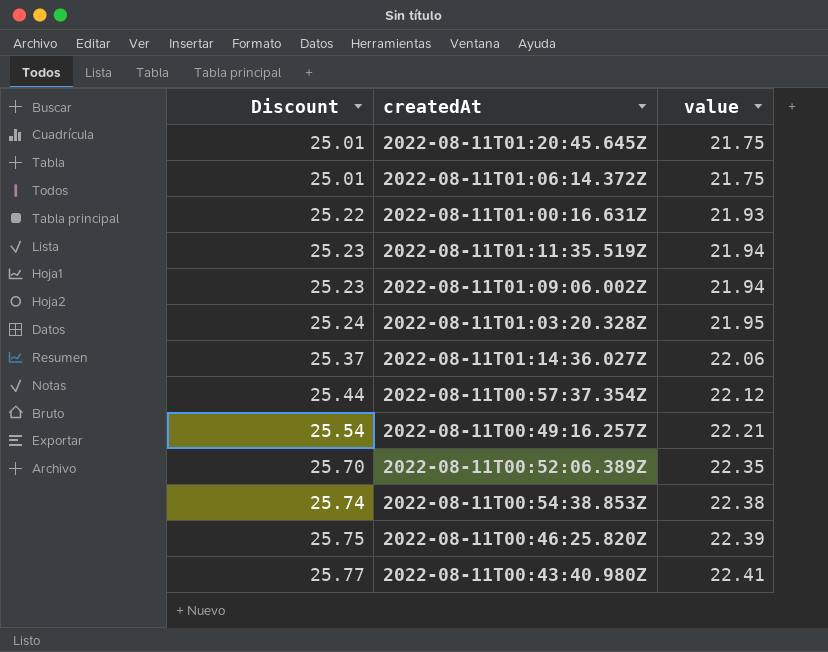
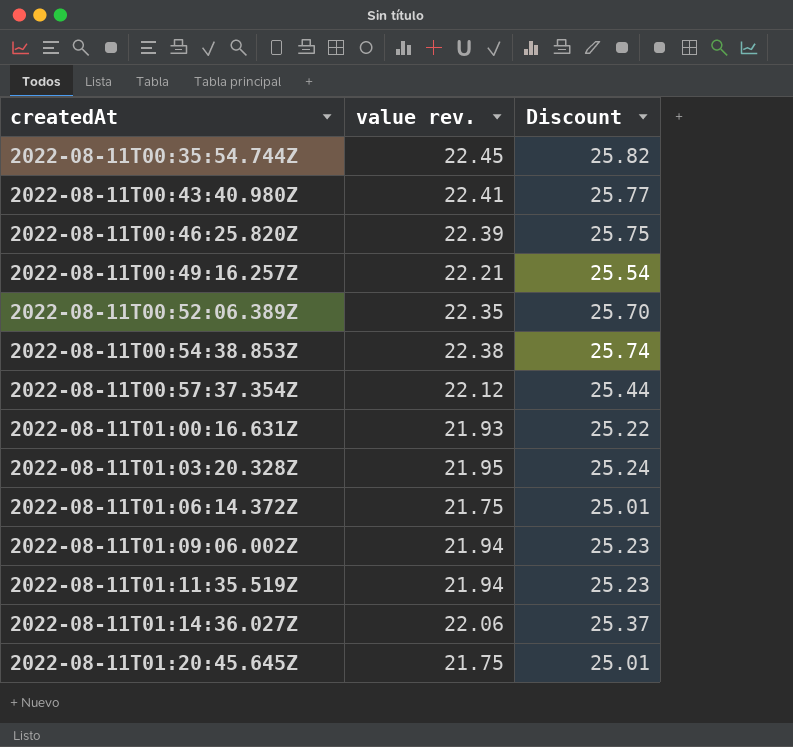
row order: Discount ascending -> createdAt ascending
column name: value -> value rev.
column Discount | position: 1 -> 3
row 2022-08-11T00:35:54.744Z: none -> 22.45 | 25.82

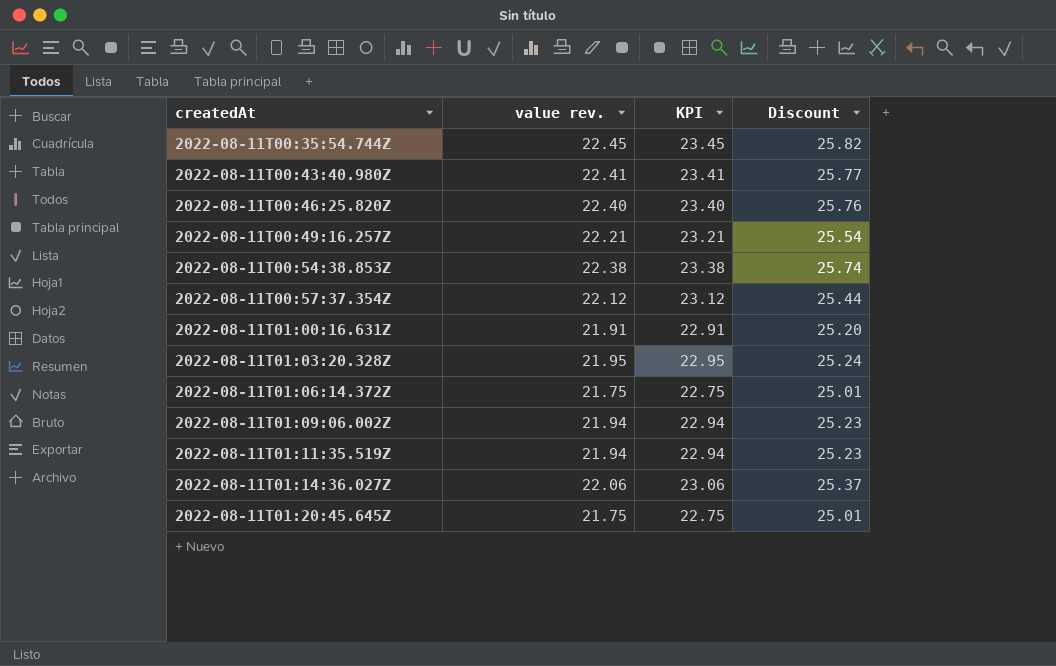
column KPI | formula: none -> [value rev.] + 1
row 2022-08-11T00:52:06.389Z: 22.35 | 25.70 -> none
2022-08-11T00:46:25.820Z | value rev.: 22.39 -> 22.40
2022-08-11T00:46:25.820Z | Discount: 25.75 -> 25.76
2022-08-11T01:00:16.631Z | value rev.: 21.93 -> 21.91
2022-08-11T01:00:16.631Z | Discount: 25.22 -> 25.20

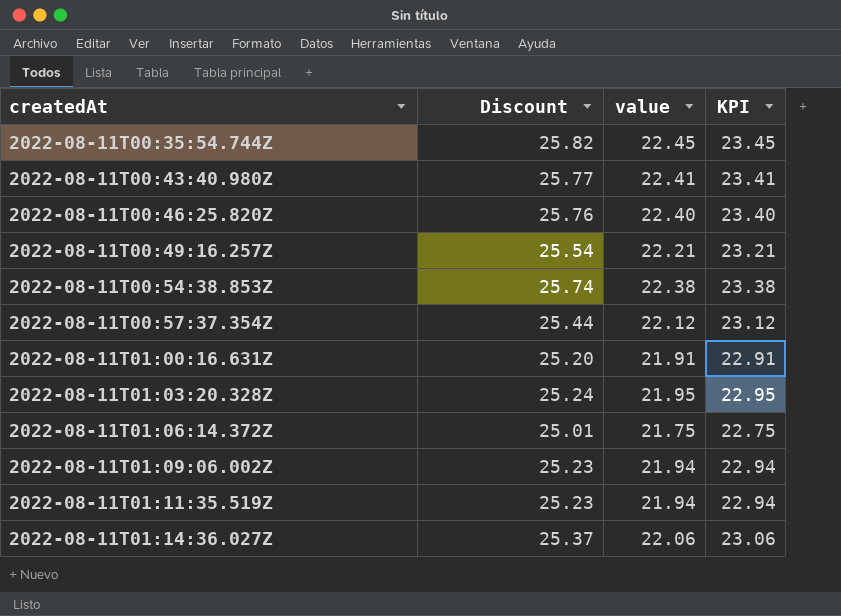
column Discount | position: 4 -> 2
column name: value rev. -> value
row 2022-08-11T01:20:45.645Z: 21.75 | 22.75 | 25.01 -> none

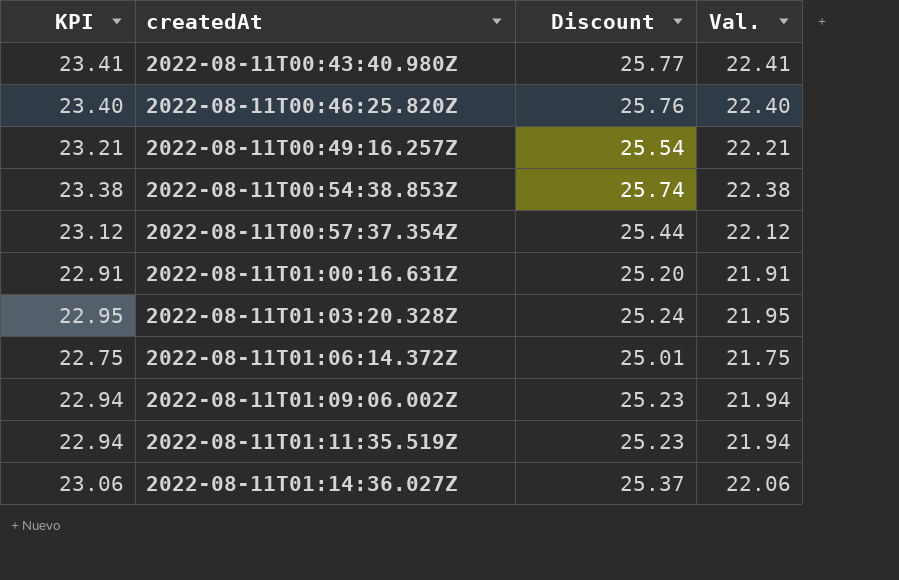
column KPI | position: 4 -> 1
column name: value -> Val.
row 2022-08-11T00:35:54.744Z: 25.82 | 22.45 | 23.45 -> none

